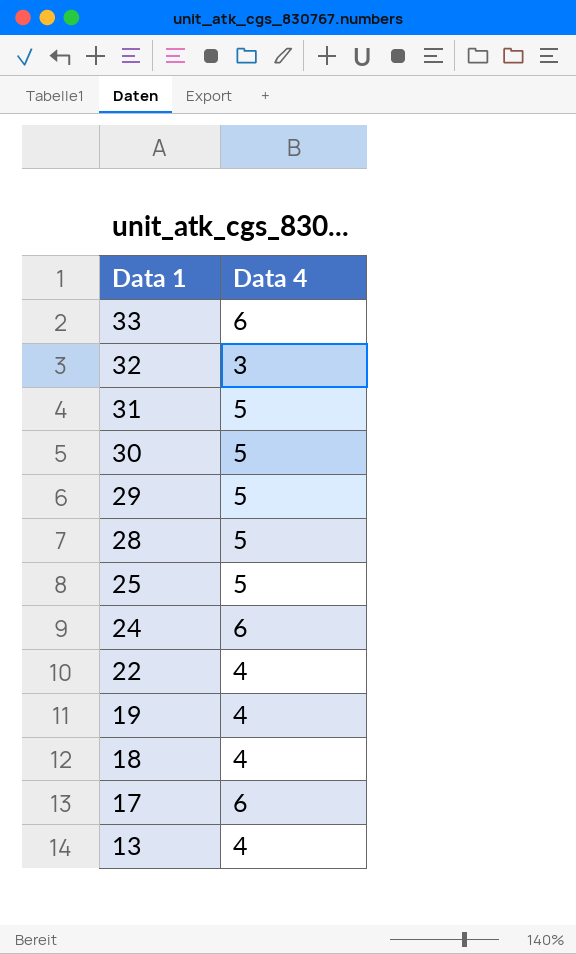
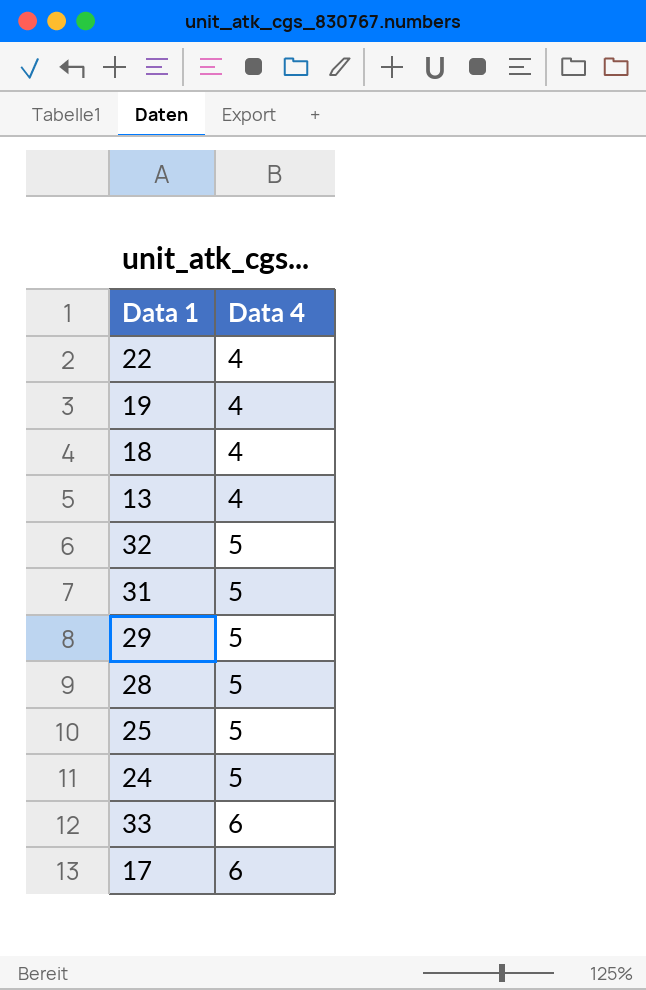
row order: Data 1 descending -> Data 4 ascending
row 30: 5 -> none
32 | Data 4: 3 -> 5
24 | Data 4: 6 -> 5

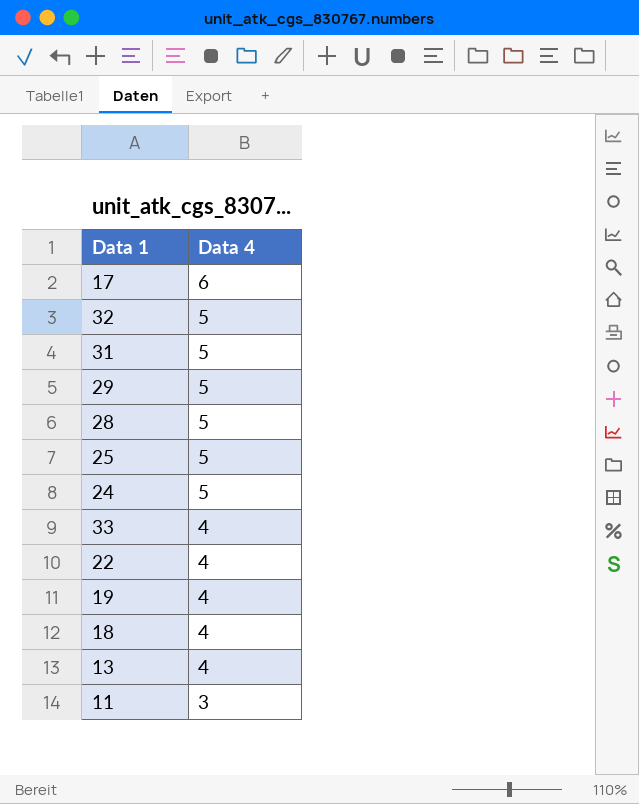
row order: Data 4 ascending -> Data 4 descending
33 | Data 4: 6 -> 4
row 11: none -> 3

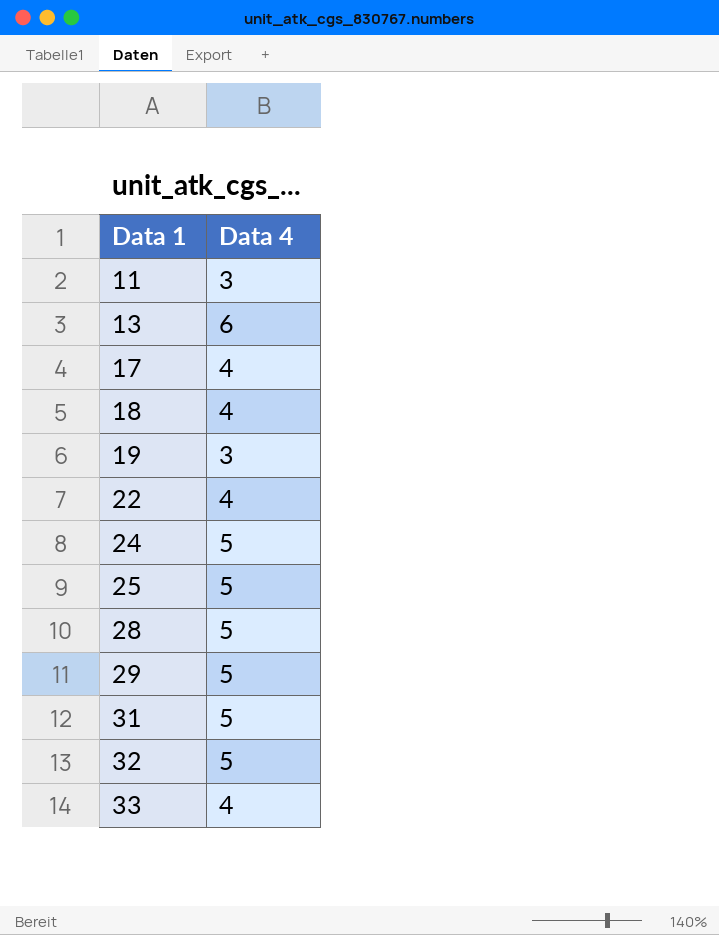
row order: Data 4 descending -> Data 1 ascending
13 | Data 4: 4 -> 6
17 | Data 4: 6 -> 4
19 | Data 4: 4 -> 3

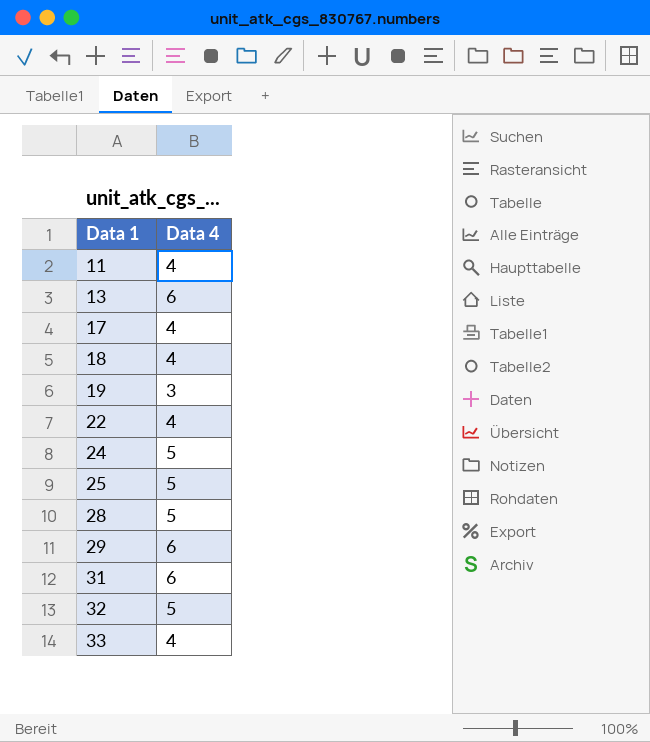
11 | Data 4: 3 -> 4
29 | Data 4: 5 -> 6
31 | Data 4: 5 -> 6

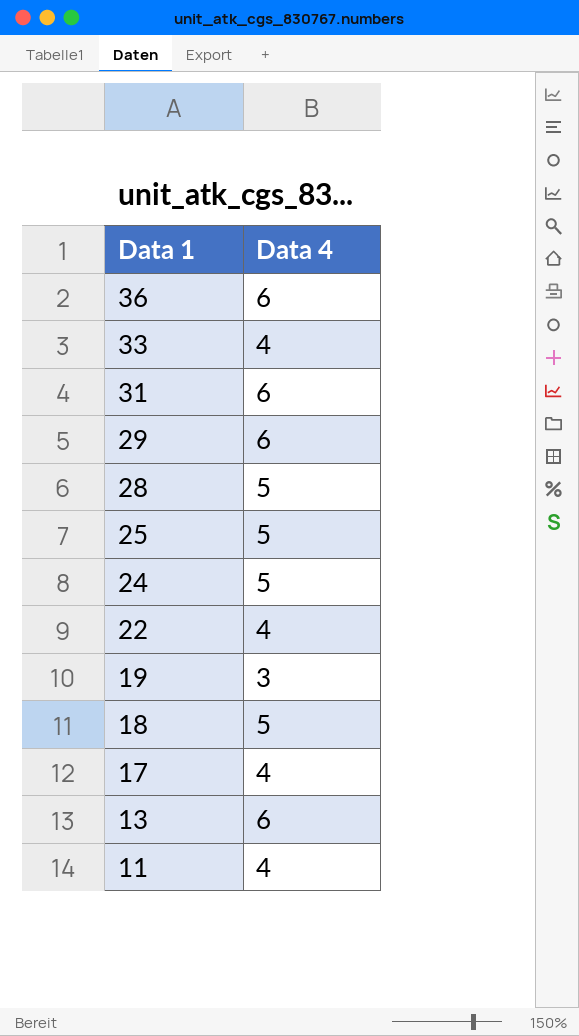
row order: Data 1 ascending -> Data 1 descending
row 32: 5 -> none
row 36: none -> 6
18 | Data 4: 4 -> 5

